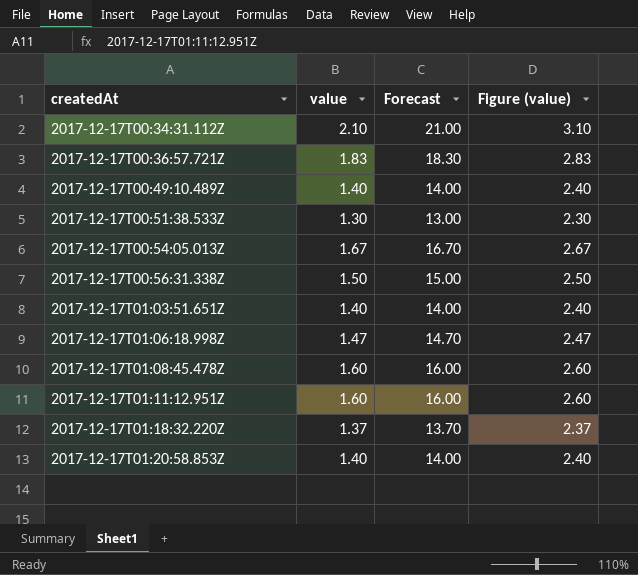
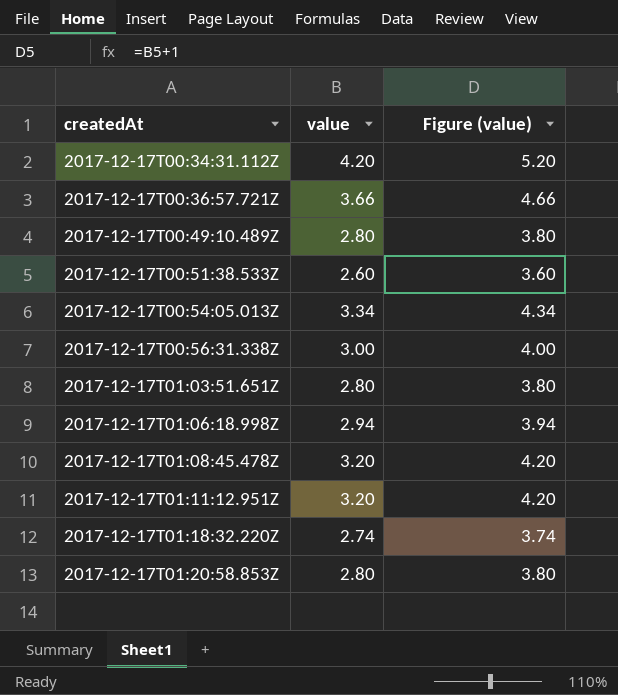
column Forecast | formula: [value] * 10 -> none
2017-12-17T00:34:31.112Z | value: 2.10 -> 4.20
2017-12-17T00:34:31.112Z | Figure (value): 3.10 -> 5.20
2017-12-17T00:36:57.721Z | value: 1.83 -> 3.66
2017-12-17T00:36:57.721Z | Figure (value): 2.83 -> 4.66
2017-12-17T00:49:10.489Z | value: 1.40 -> 2.80
2017-12-17T00:49:10.489Z | Figure (value): 2.40 -> 3.80
2017-12-17T00:51:38.533Z | value: 1.30 -> 2.60
2017-12-17T00:51:38.533Z | Figure (value): 2.30 -> 3.60
2017-12-17T00:54:05.013Z | value: 1.67 -> 3.34
2017-12-17T00:54:05.013Z | Figure (value): 2.67 -> 4.34
2017-12-17T00:56:31.338Z | value: 1.50 -> 3.00
2017-12-17T00:56:31.338Z | Figure (value): 2.50 -> 4.00
2017-12-17T01:03:51.651Z | value: 1.40 -> 2.80
2017-12-17T01:03:51.651Z | Figure (value): 2.40 -> 3.80
2017-12-17T01:06:18.998Z | value: 1.47 -> 2.94
2017-12-17T01:06:18.998Z | Figure (value): 2.47 -> 3.94
2017-12-17T01:08:45.478Z | value: 1.60 -> 3.20
2017-12-17T01:08:45.478Z | Figure (value): 2.60 -> 4.20
2017-12-17T01:11:12.951Z | value: 1.60 -> 3.20
2017-12-17T01:11:12.951Z | Figure (value): 2.60 -> 4.20
2017-12-17T01:18:32.220Z | value: 1.37 -> 2.74
2017-12-17T01:18:32.220Z | Figure (value): 2.37 -> 3.74
2017-12-17T01:20:58.853Z | value: 1.40 -> 2.80
2017-12-17T01:20:58.853Z | Figure (value): 2.40 -> 3.80

